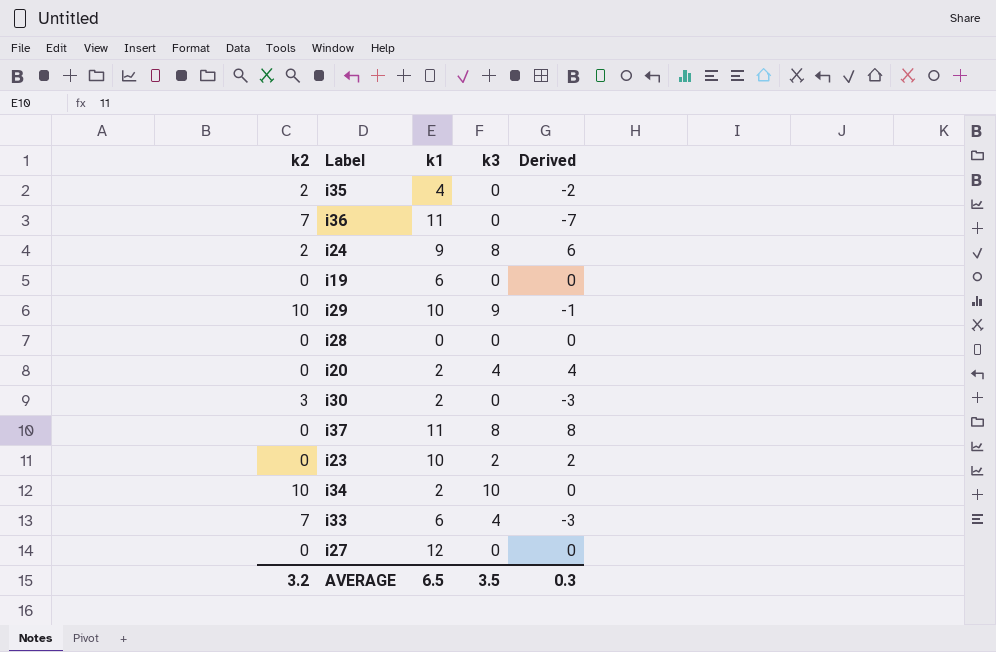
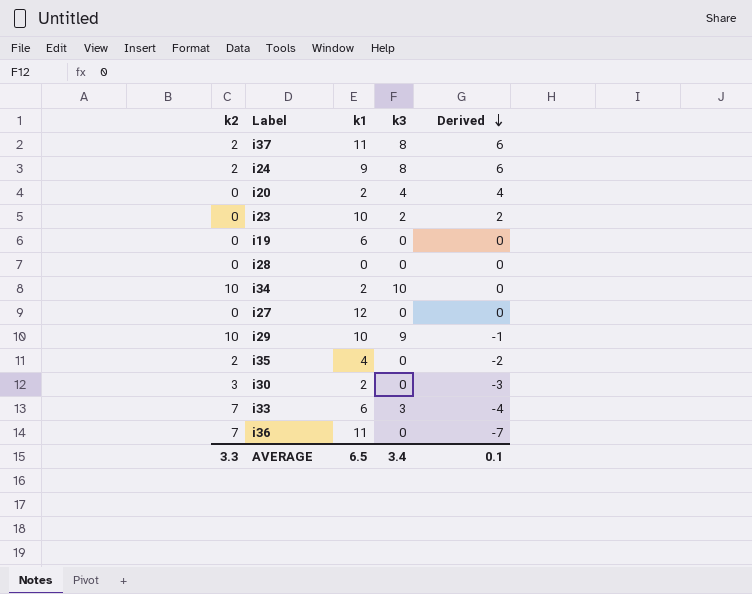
row order: none -> Derived descending
i37 | k2: 0 -> 2
i37 | Derived: 8 -> 6
i33 | k3: 4 -> 3
i33 | Derived: -3 -> -4
AVERAGE | k2: 3.2 -> 3.3
AVERAGE | k3: 3.5 -> 3.4
AVERAGE | Derived: 0.3 -> 0.1

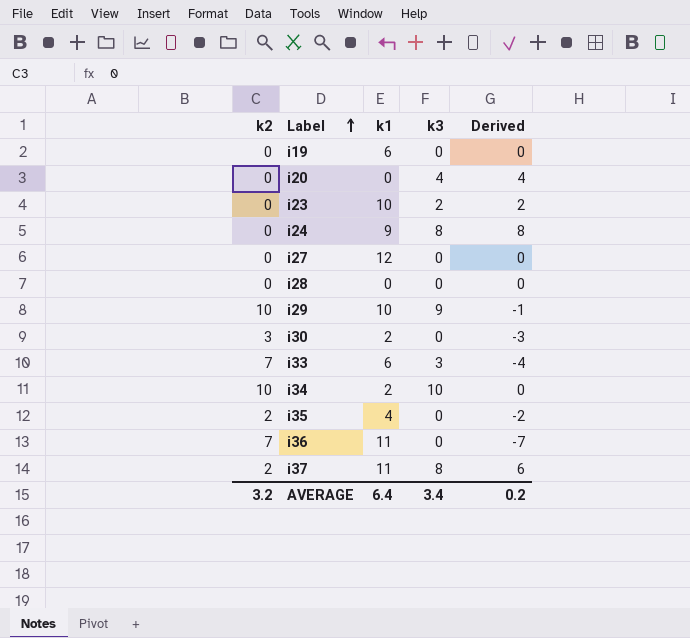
row order: Derived descending -> Label ascending
i20 | k1: 2 -> 0
i24 | k2: 2 -> 0
i24 | Derived: 6 -> 8
AVERAGE | k2: 3.3 -> 3.2
AVERAGE | k1: 6.5 -> 6.4
AVERAGE | Derived: 0.1 -> 0.2

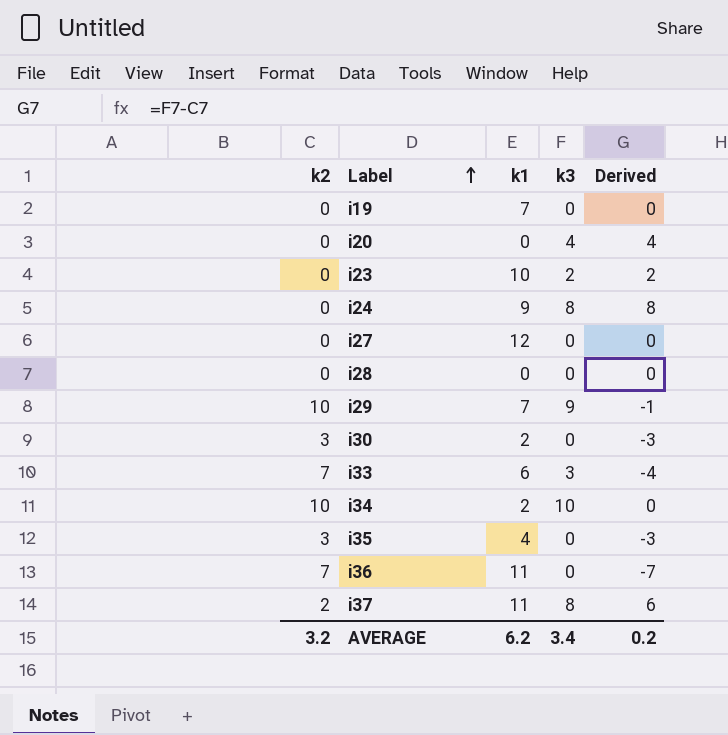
i19 | k1: 6 -> 7
i29 | k1: 10 -> 7
i35 | k2: 2 -> 3
i35 | Derived: -2 -> -3
AVERAGE | k1: 6.4 -> 6.2

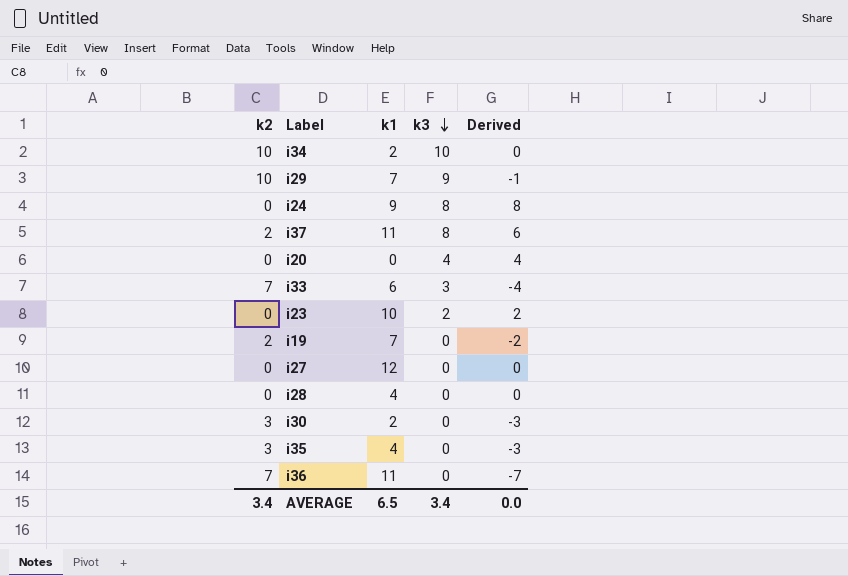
row order: Label ascending -> k3 descending
i19 | k2: 0 -> 2
i19 | Derived: 0 -> -2
i28 | k1: 0 -> 4
AVERAGE | k2: 3.2 -> 3.4
AVERAGE | k1: 6.2 -> 6.5
AVERAGE | Derived: 0.2 -> 0.0

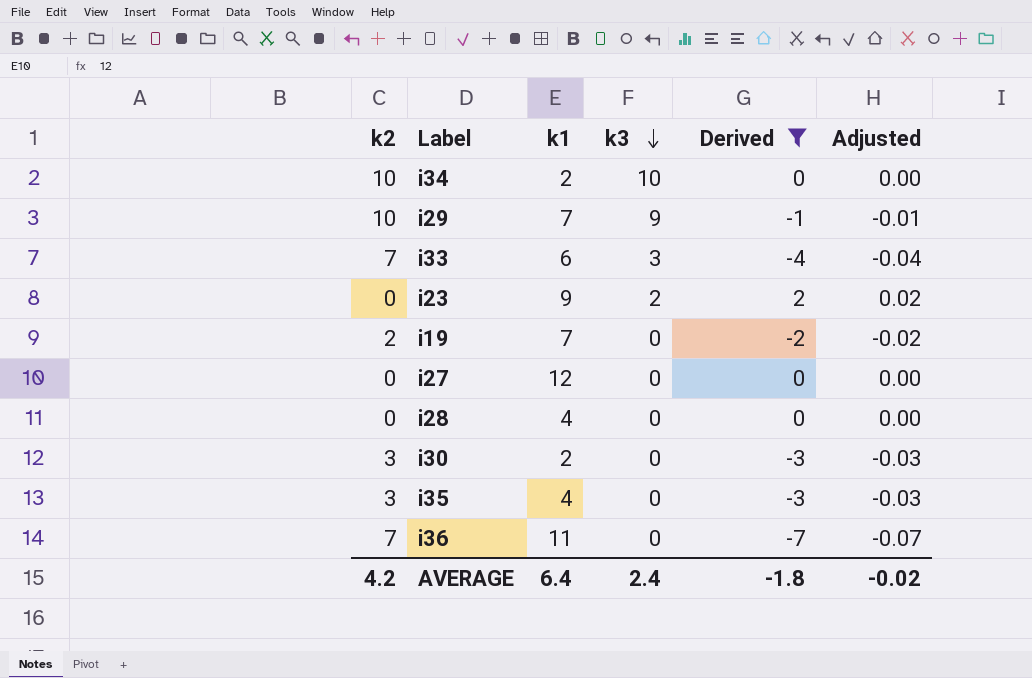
filter: none -> Derived <= 2
column Adjusted | formula: none -> [Derived] * 0.01
i23 | k1: 10 -> 9
AVERAGE | k2: 3.4 -> 4.2
AVERAGE | k1: 6.5 -> 6.4
AVERAGE | k3: 3.4 -> 2.4
AVERAGE | Derived: 0.0 -> -1.8

